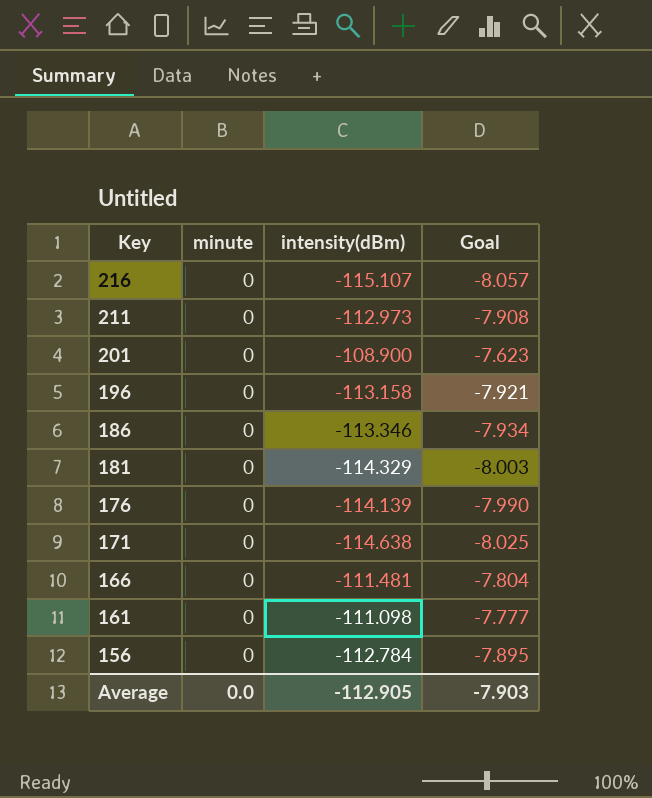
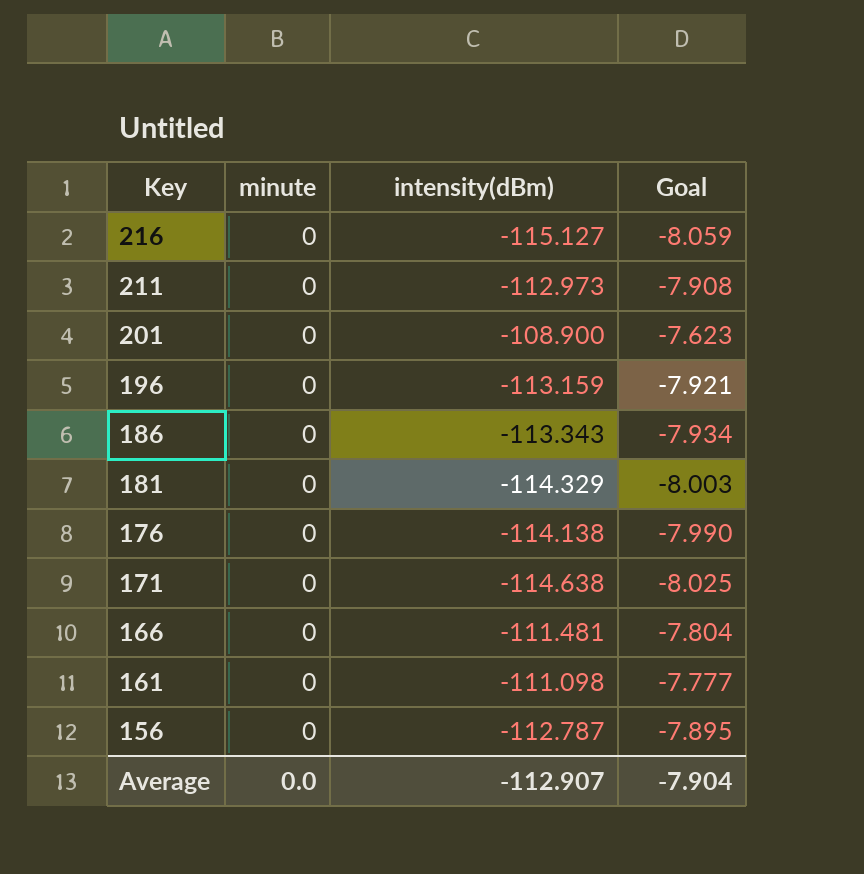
216 | intensity(dBm): -115.107 -> -115.127
216 | Goal: -8.057 -> -8.059
196 | intensity(dBm): -113.158 -> -113.159
186 | intensity(dBm): -113.346 -> -113.343
176 | intensity(dBm): -114.139 -> -114.138
156 | intensity(dBm): -112.784 -> -112.787
Average | intensity(dBm): -112.905 -> -112.907
Average | Goal: -7.903 -> -7.904

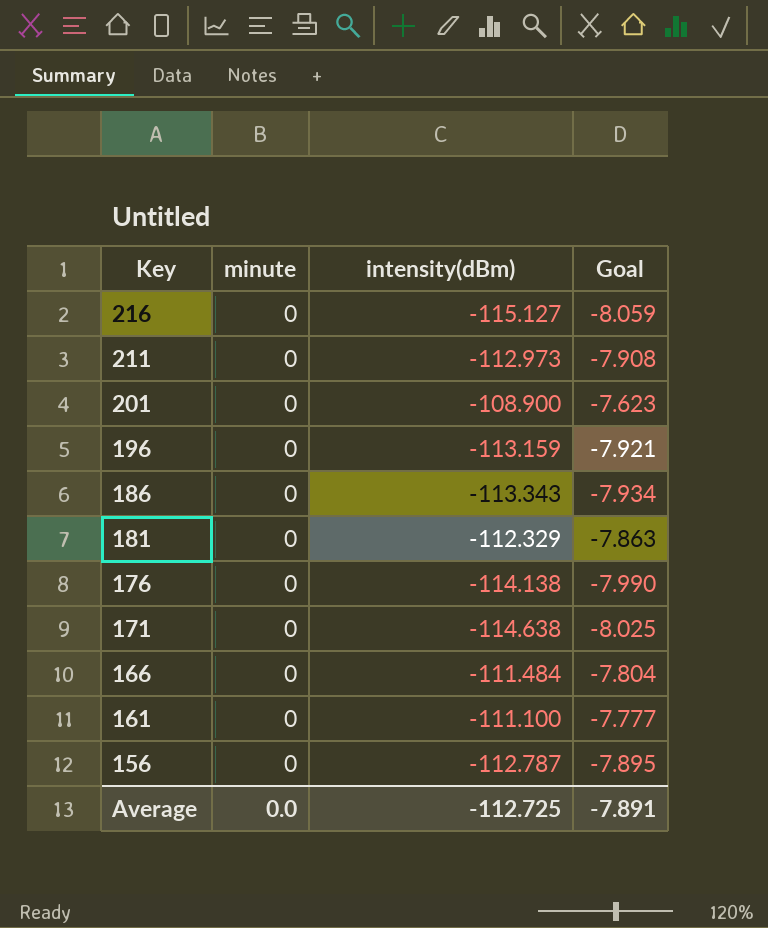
181 | intensity(dBm): -114.329 -> -112.329
181 | Goal: -8.003 -> -7.863
166 | intensity(dBm): -111.481 -> -111.484
161 | intensity(dBm): -111.098 -> -111.100
Average | intensity(dBm): -112.907 -> -112.725
Average | Goal: -7.904 -> -7.891

